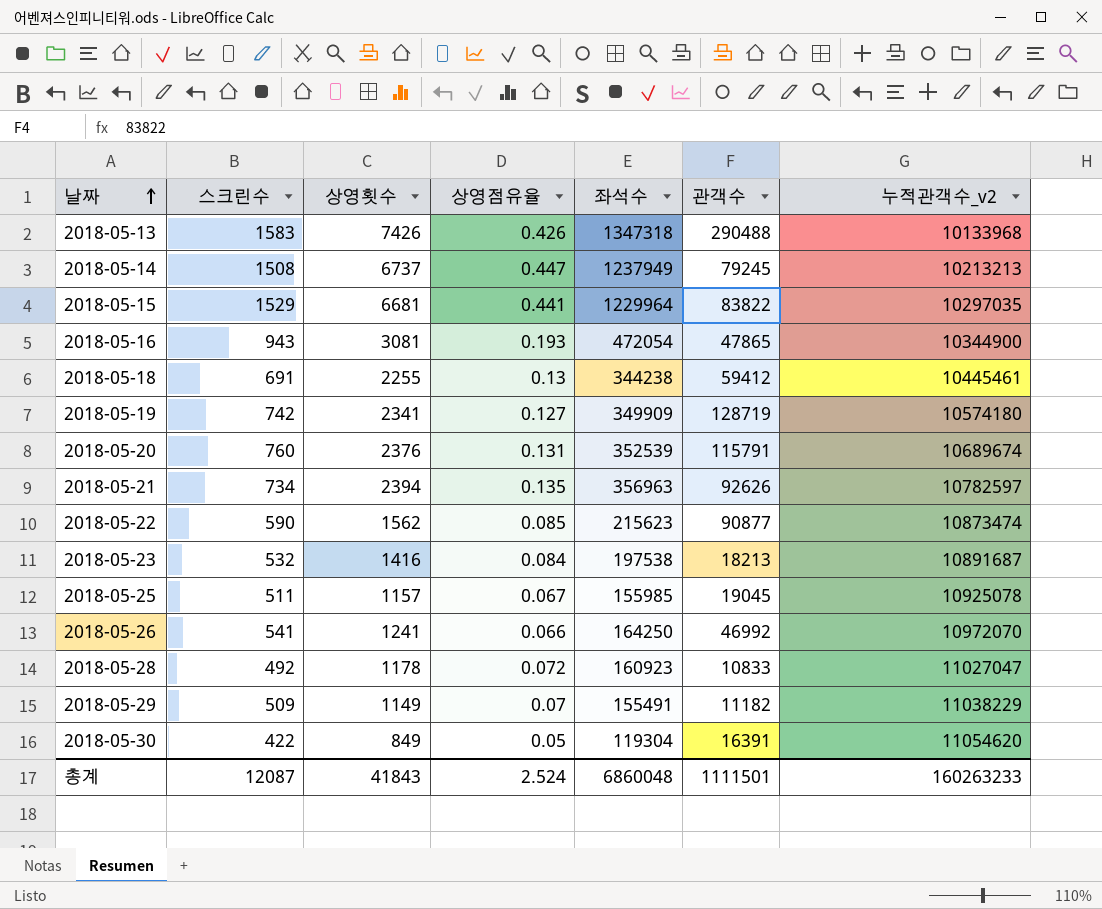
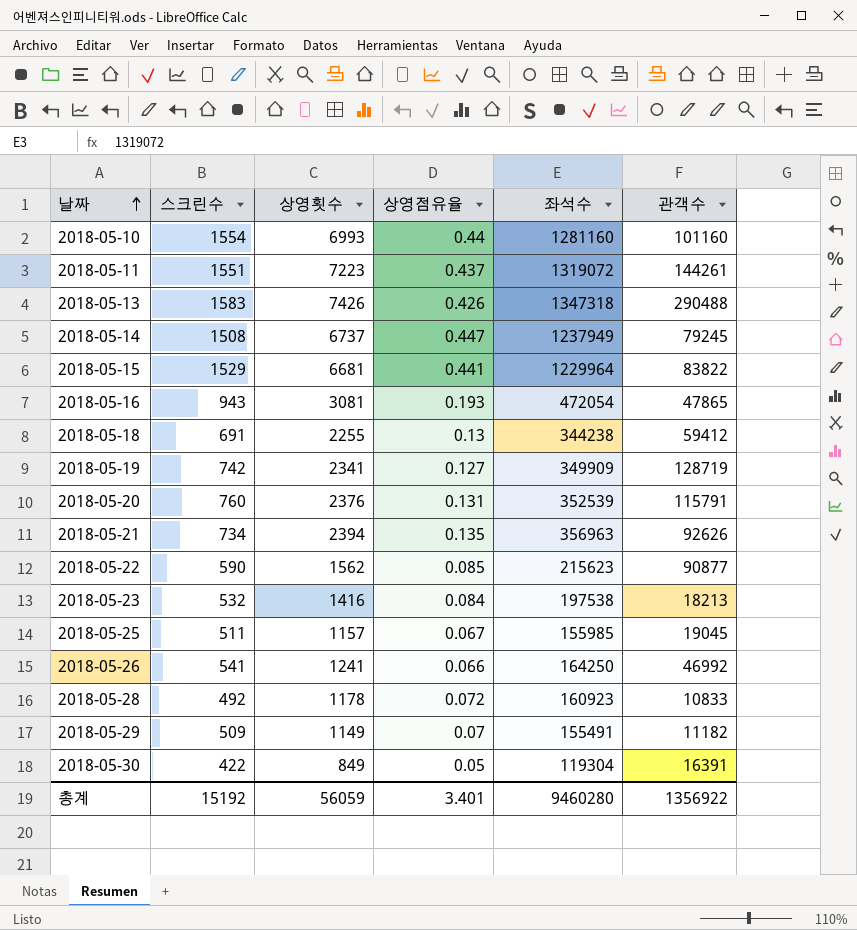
column 누적관객수_v2 | position: 7 -> none
row 2018-05-10: none -> 1554 | 6993 | 0.44 | 1281160 | 101160
row 2018-05-11: none -> 1551 | 7223 | 0.437 | 1319072 | 144261
총계 | 스크린수: 12087 -> 15192
총계 | 상영횟수: 41843 -> 56059
총계 | 상영점유율: 2.524 -> 3.401
총계 | 좌석수: 6860048 -> 9460280
총계 | 관객수: 1111501 -> 1356922

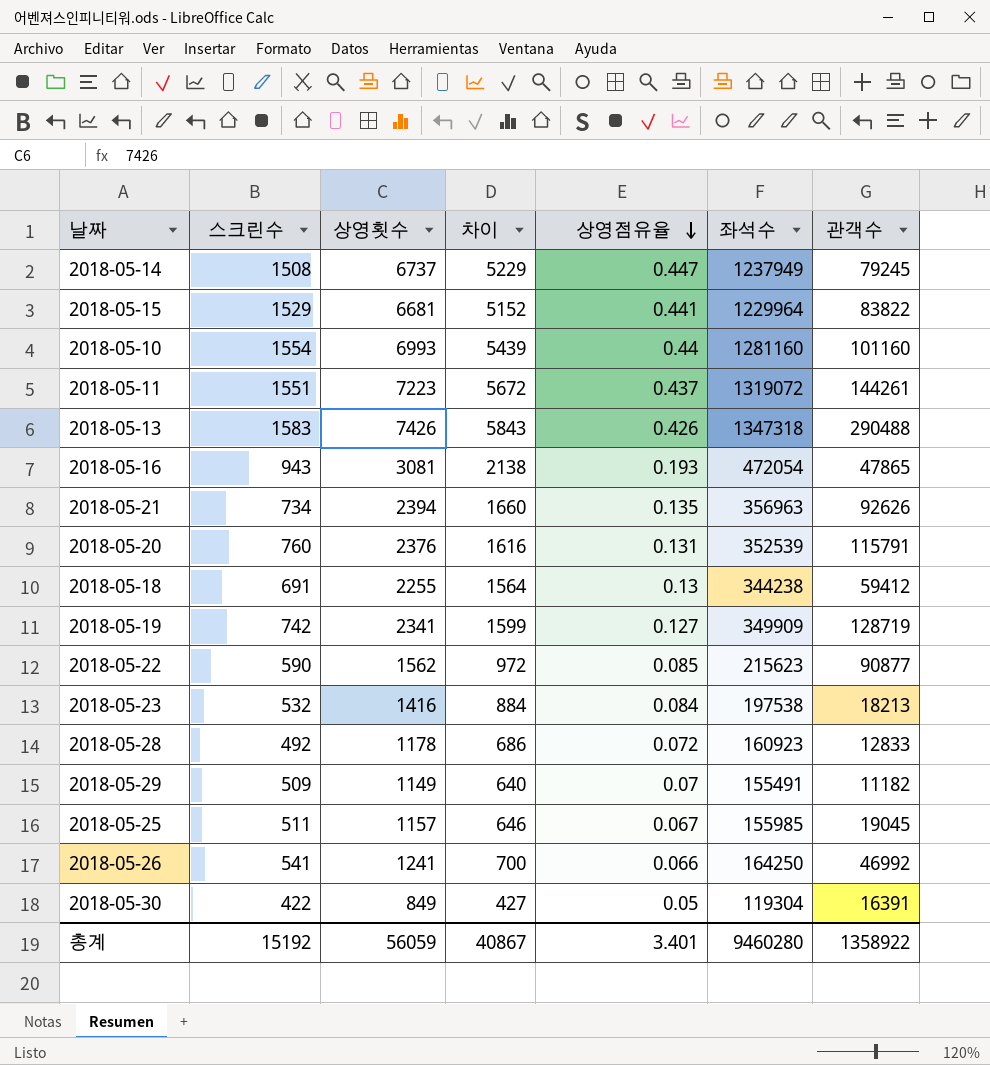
row order: 날짜 ascending -> 상영점유율 descending
column 차이 | formula: none -> [상영횟수] - [스크린수]
2018-05-28 | 관객수: 10833 -> 12833
총계 | 관객수: 1356922 -> 1358922

